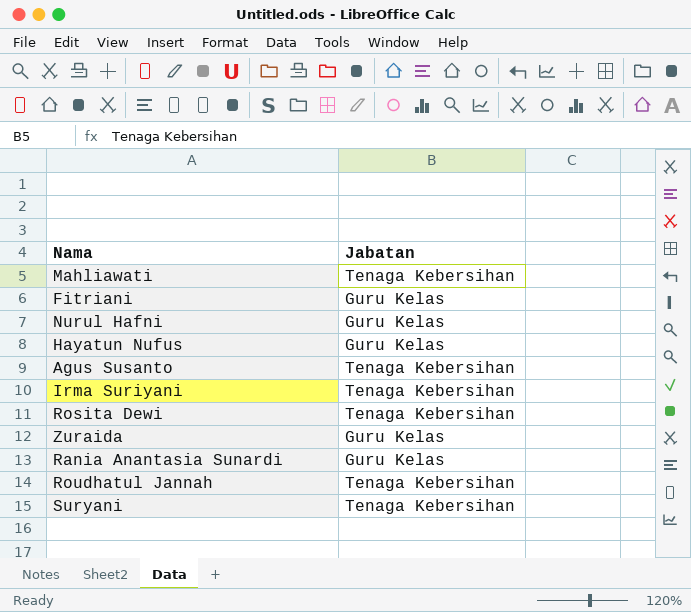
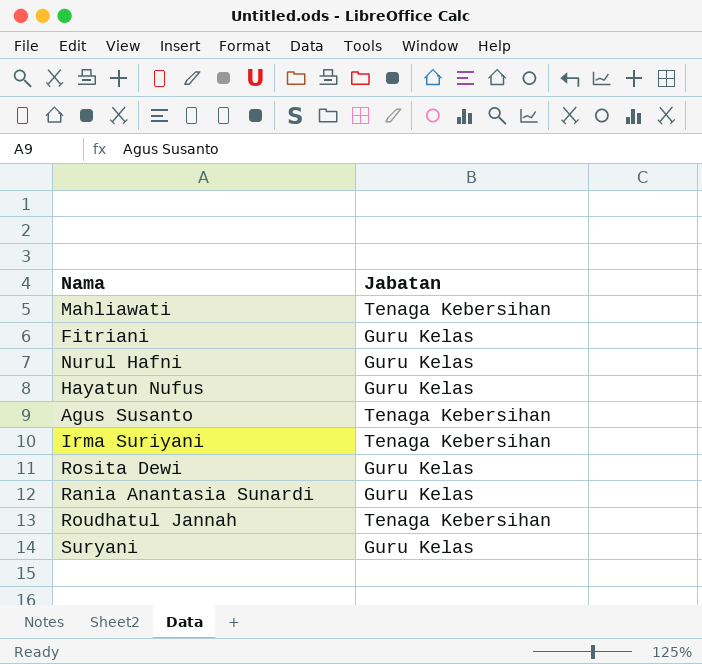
row Zuraida: Guru Kelas -> none
Rosita Dewi | Jabatan: Tenaga Kebersihan -> Guru Kelas
Suryani | Jabatan: Tenaga Kebersihan -> Guru Kelas

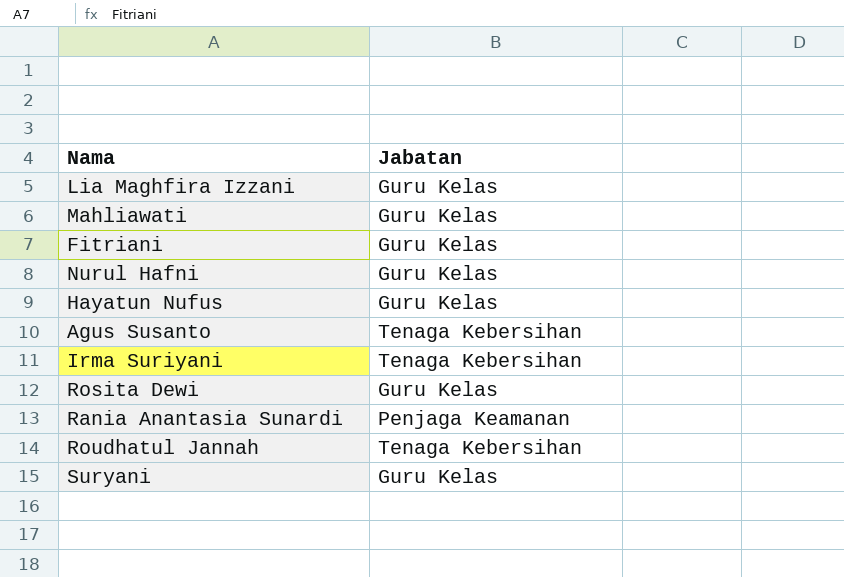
row Lia Maghfira Izzani: none -> Guru Kelas
Mahliawati | Jabatan: Tenaga Kebersihan -> Guru Kelas
Rania Anantasia Sunardi | Jabatan: Guru Kelas -> Penjaga Keamanan

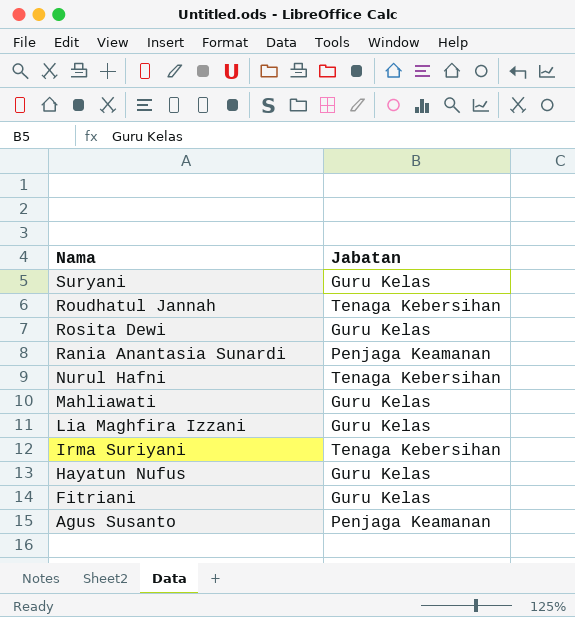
row order: none -> Nama descending
Nurul Hafni | Jabatan: Guru Kelas -> Tenaga Kebersihan
Agus Susanto | Jabatan: Tenaga Kebersihan -> Penjaga Keamanan

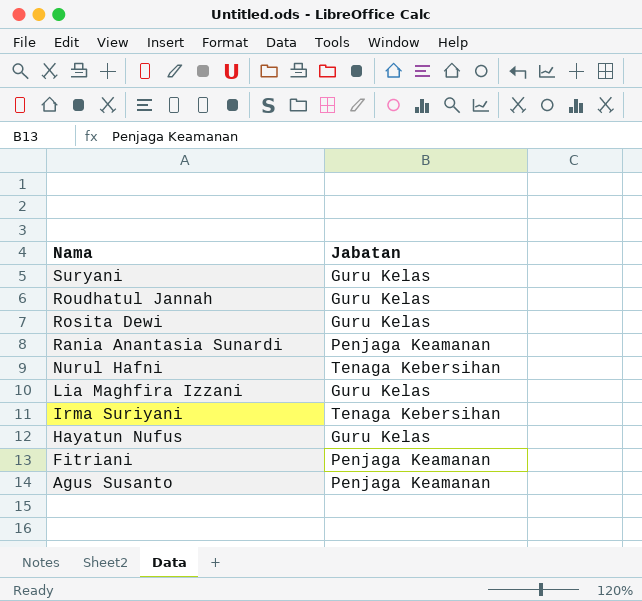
row Mahliawati: Guru Kelas -> none
Roudhatul Jannah | Jabatan: Tenaga Kebersihan -> Guru Kelas
Fitriani | Jabatan: Guru Kelas -> Penjaga Keamanan

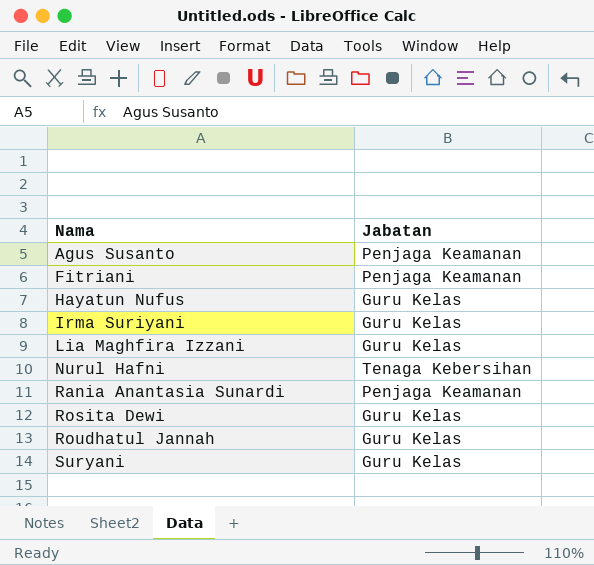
row order: Nama descending -> Nama ascending
Irma Suriyani | Jabatan: Tenaga Kebersihan -> Guru Kelas

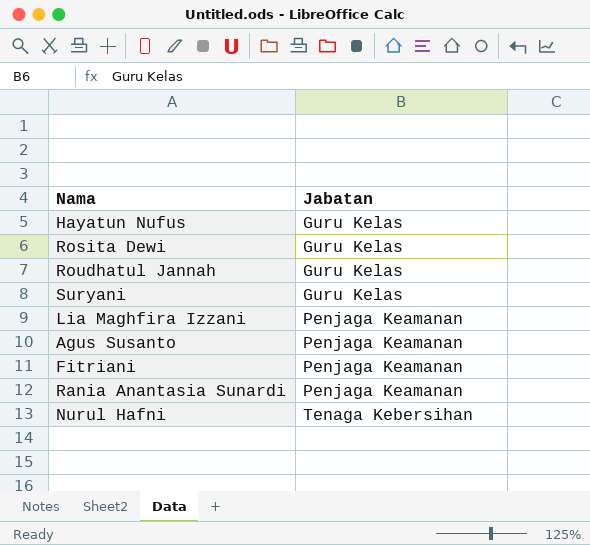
row order: Nama ascending -> Jabatan ascending
row Irma Suriyani: Guru Kelas -> none
Lia Maghfira Izzani | Jabatan: Guru Kelas -> Penjaga Keamanan

